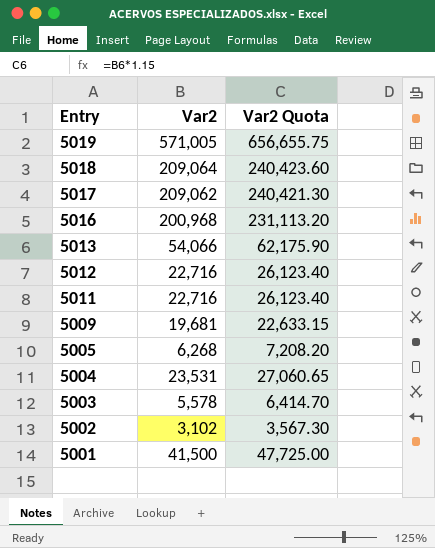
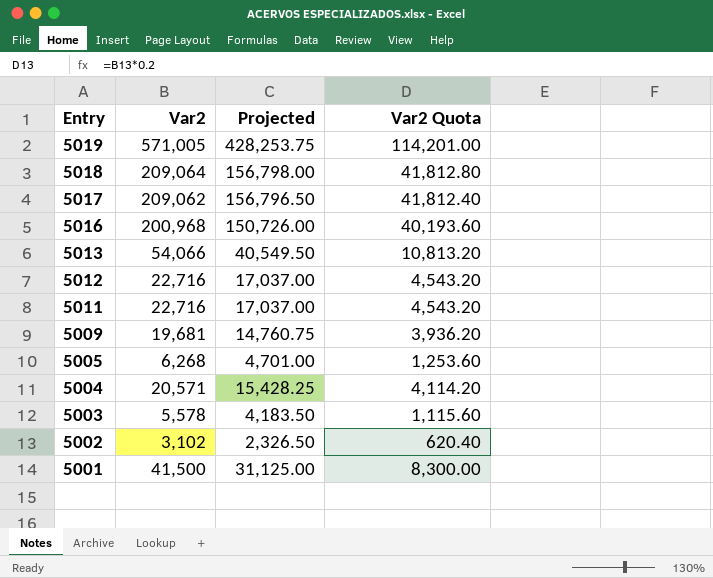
column Projected | formula: none -> [Var2] * 0.75
column Var2 Quota | formula: [Var2] * 1.15 -> [Var2] * 0.2
5004 | Var2: 23,531 -> 20,571

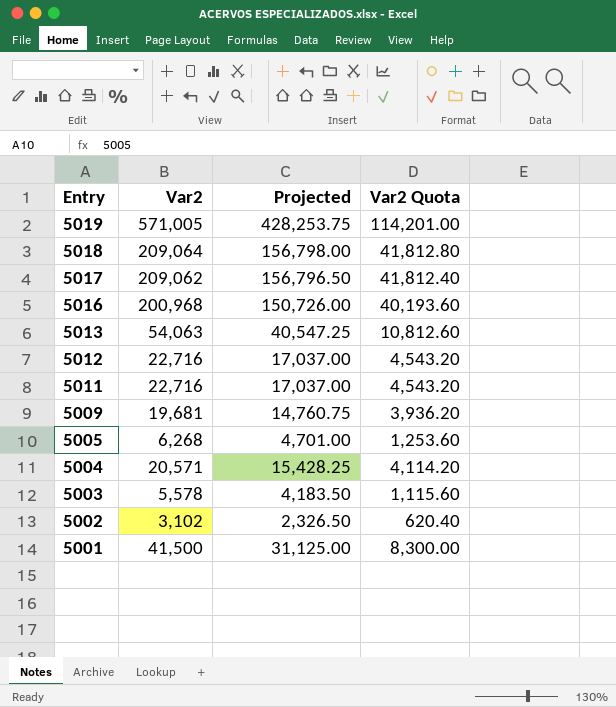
5013 | Var2: 54,066 -> 54,063
5013 | Projected: 40,549.50 -> 40,547.25
5013 | Var2 Quota: 10,813.20 -> 10,812.60

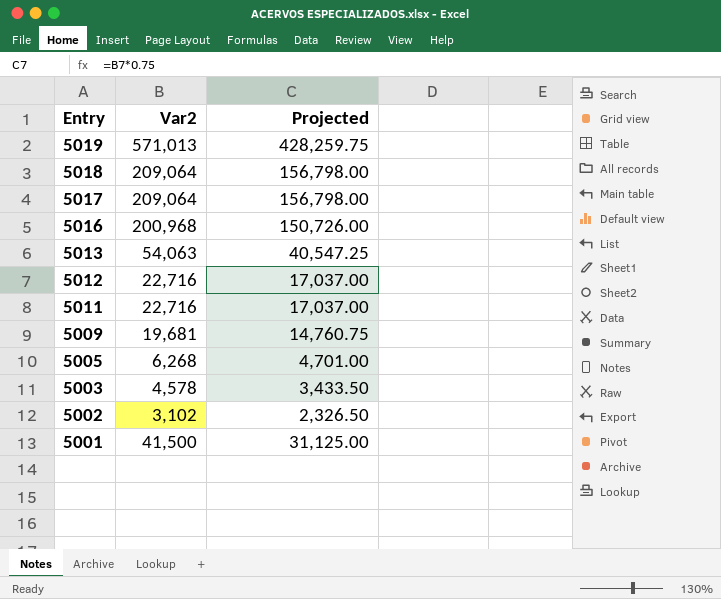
column Var2 Quota | formula: [Var2] * 0.2 -> none
row 5004: 20,571 | 15,428.25 | 4,114.20 -> none
5019 | Var2: 571,005 -> 571,013
5019 | Projected: 428,253.75 -> 428,259.75
5017 | Var2: 209,062 -> 209,064
5017 | Projected: 156,796.50 -> 156,798.00
5003 | Var2: 5,578 -> 4,578
5003 | Projected: 4,183.50 -> 3,433.50

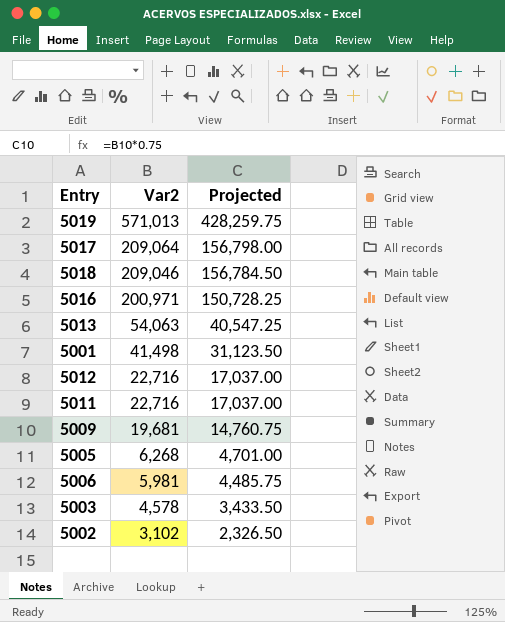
row order: Entry descending -> Var2 descending
5018 | Var2: 209,064 -> 209,046
5018 | Projected: 156,798.00 -> 156,784.50
5016 | Var2: 200,968 -> 200,971
5016 | Projected: 150,726.00 -> 150,728.25
5001 | Var2: 41,500 -> 41,498
5001 | Projected: 31,125.00 -> 31,123.50
row 5006: none -> 5,981 | 4,485.75

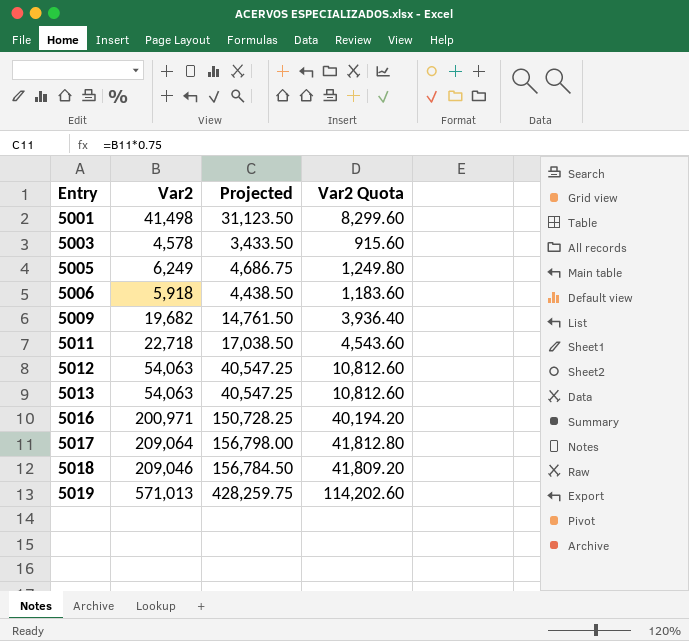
row order: Var2 descending -> Entry ascending
column Var2 Quota | formula: none -> [Var2] * 0.2
row 5002: 3,102 | 2,326.50 -> none
5005 | Var2: 6,268 -> 6,249
5005 | Projected: 4,701.00 -> 4,686.75
5006 | Var2: 5,981 -> 5,918
5006 | Projected: 4,485.75 -> 4,438.50
5009 | Var2: 19,681 -> 19,682
5009 | Projected: 14,760.75 -> 14,761.50
5011 | Var2: 22,716 -> 22,718
5011 | Projected: 17,037.00 -> 17,038.50
5012 | Var2: 22,716 -> 54,063
5012 | Projected: 17,037.00 -> 40,547.25

